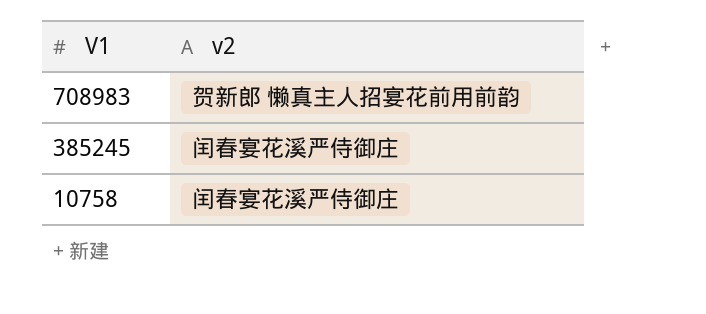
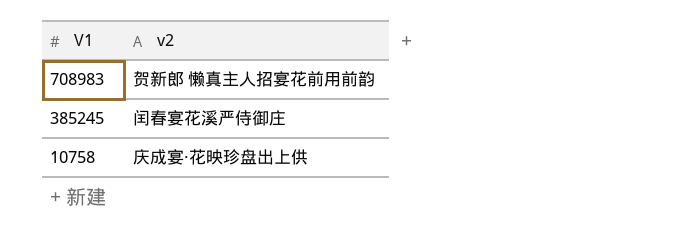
10758 | v2: 闰春宴花溪严侍御庄 -> 庆成宴·花映珍盘出上供

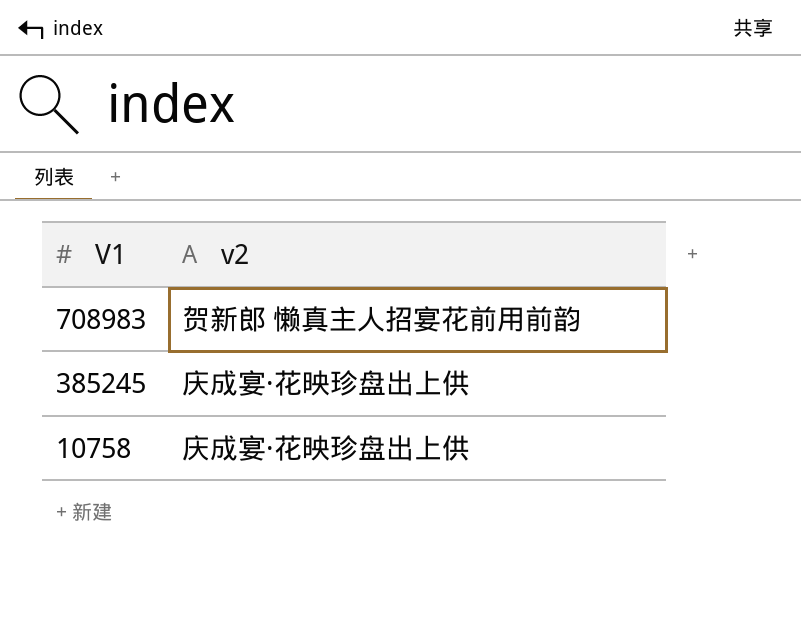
385245 | v2: 闰春宴花溪严侍御庄 -> 庆成宴·花映珍盘出上供

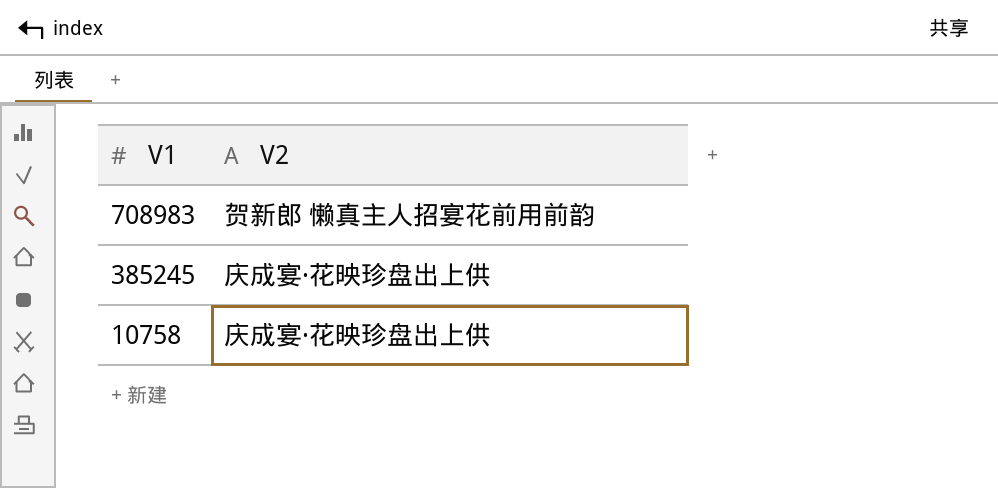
column name: v2 -> V2

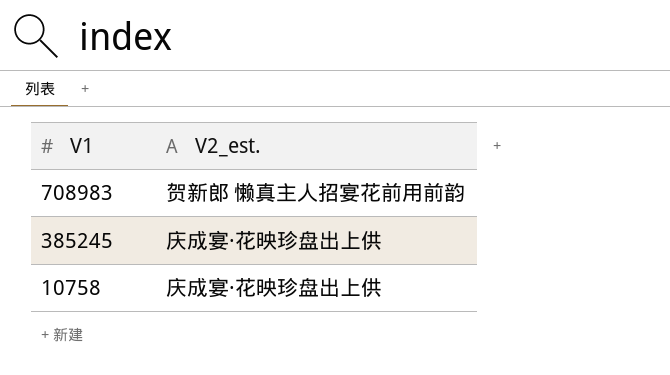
column name: V2 -> V2_est.

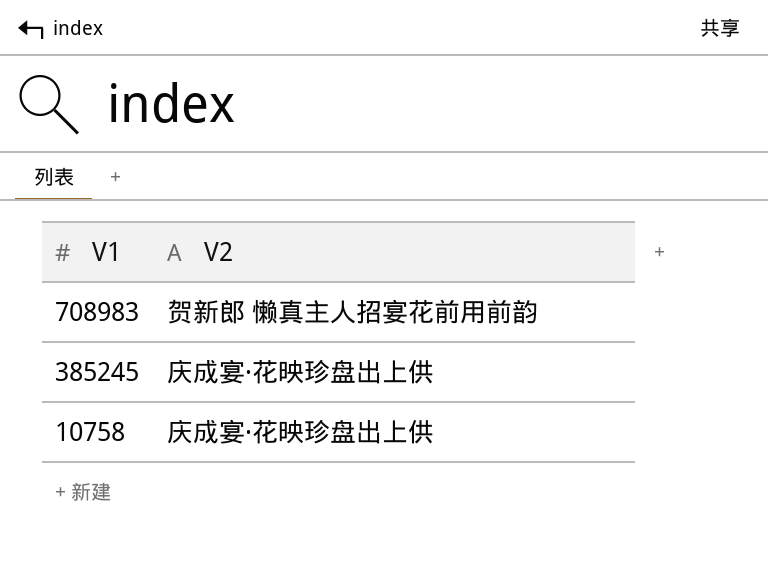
column name: V2_est. -> V2

